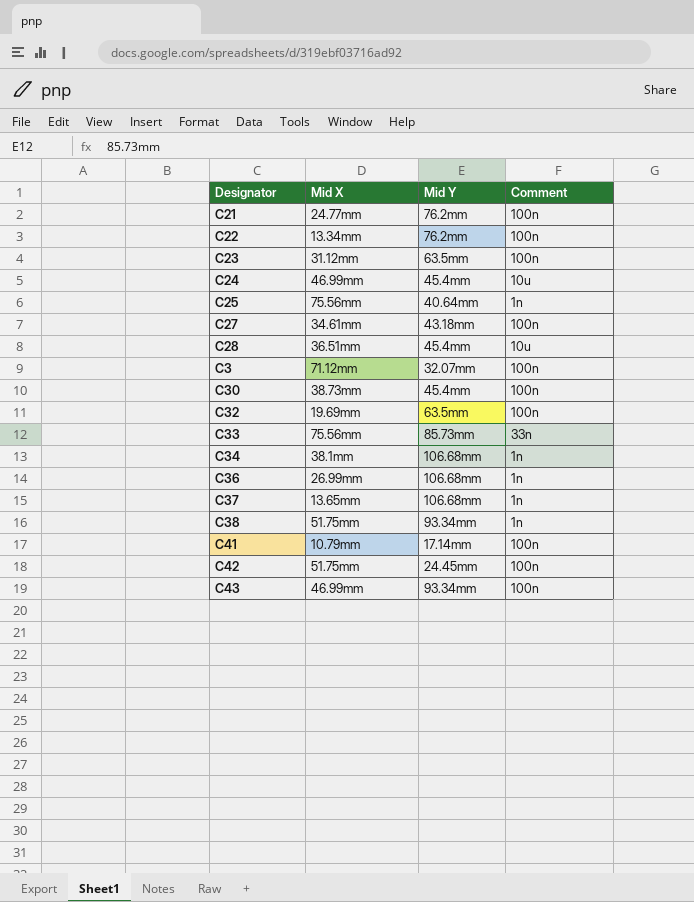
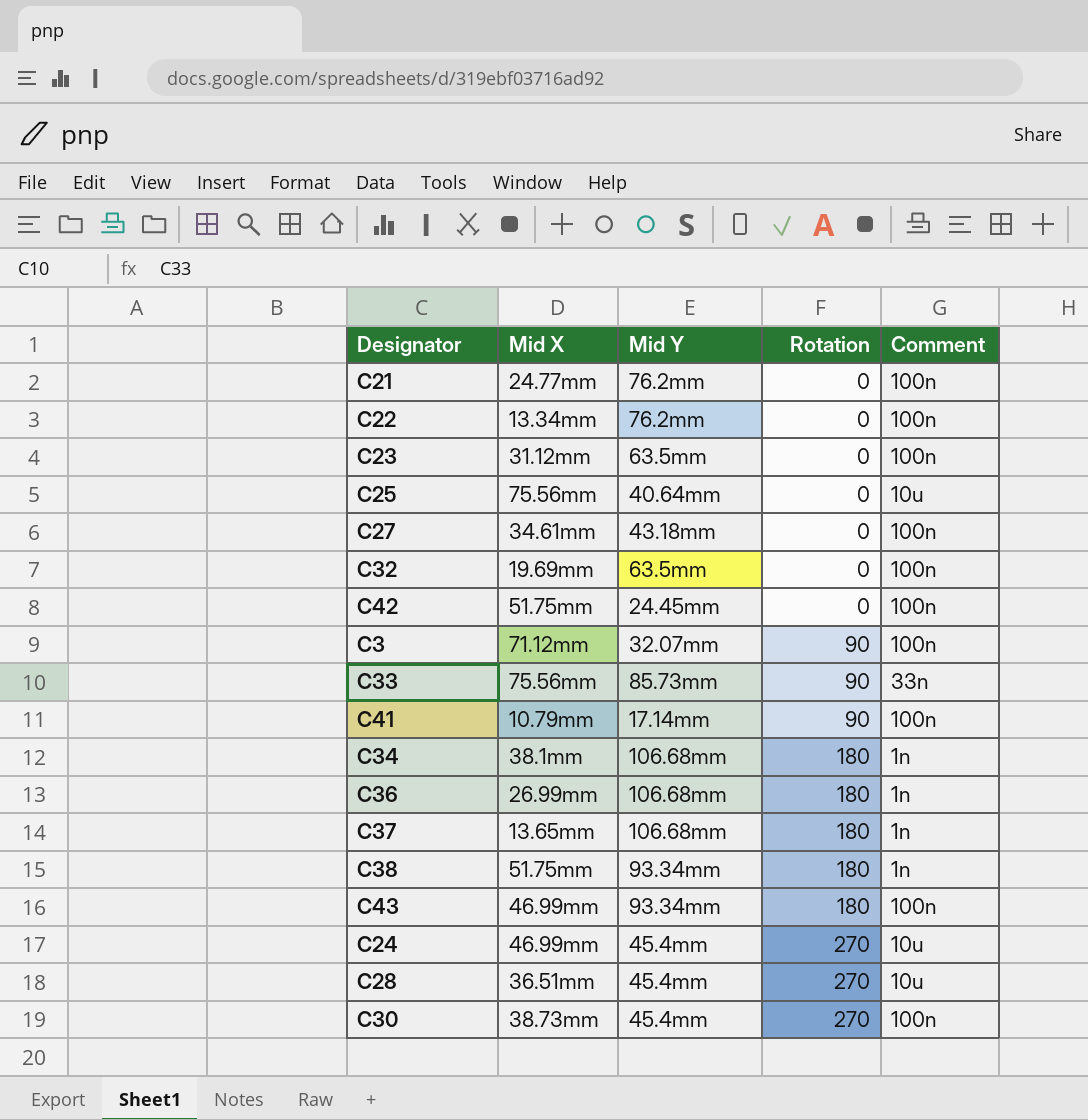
row order: none -> Rotation ascending
column Rotation | position: none -> 4
C25 | Comment: 1n -> 10u

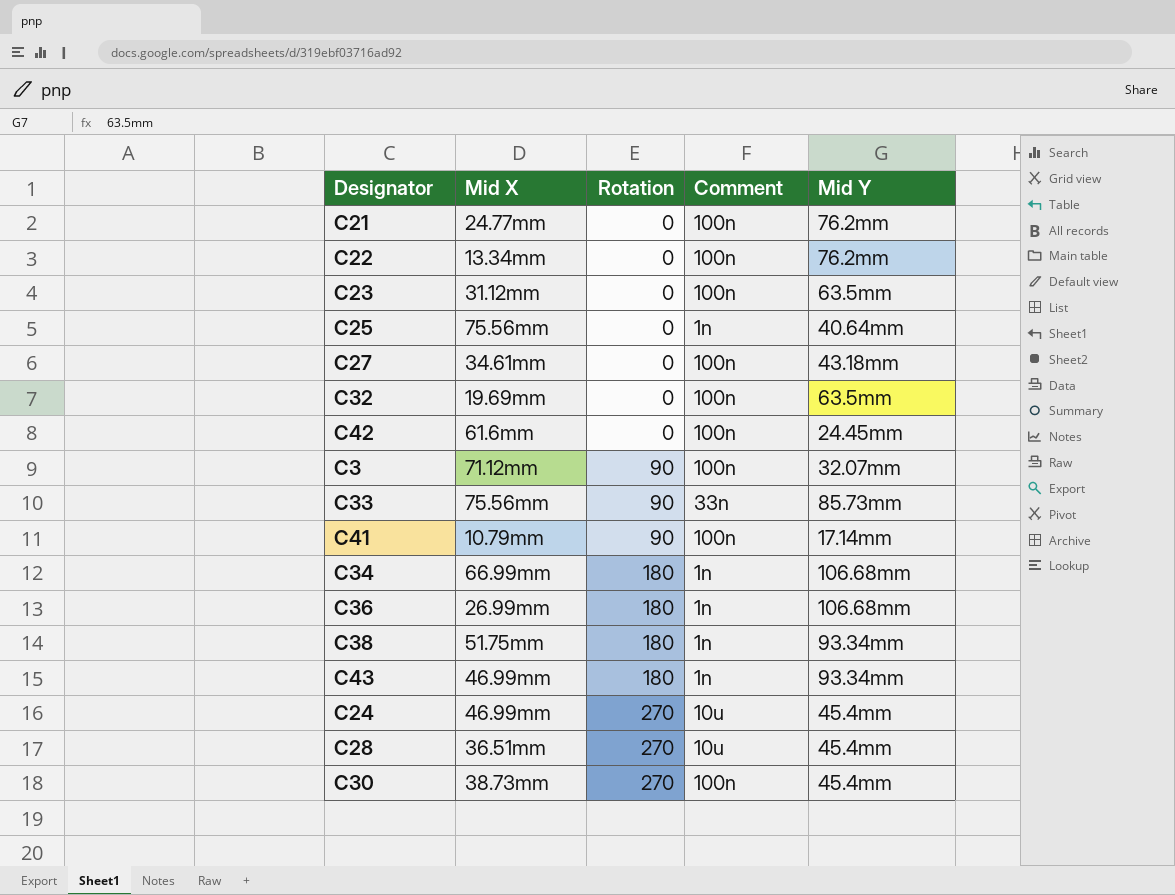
column Mid Y | position: 3 -> 5
row C37: 13.65mm | 106.68mm | 180 | 1n -> none
C25 | Comment: 10u -> 1n
C42 | Mid X: 51.75mm -> 61.6mm
C34 | Mid X: 38.1mm -> 66.99mm
C43 | Comment: 100n -> 1n

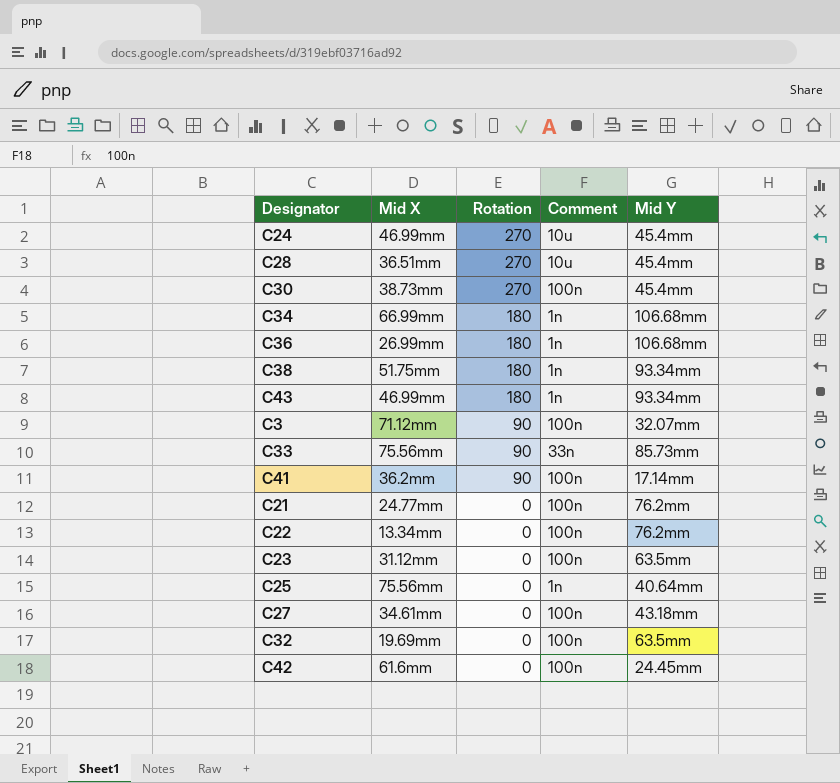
row order: Rotation ascending -> Rotation descending
C41 | Mid X: 10.79mm -> 36.2mm

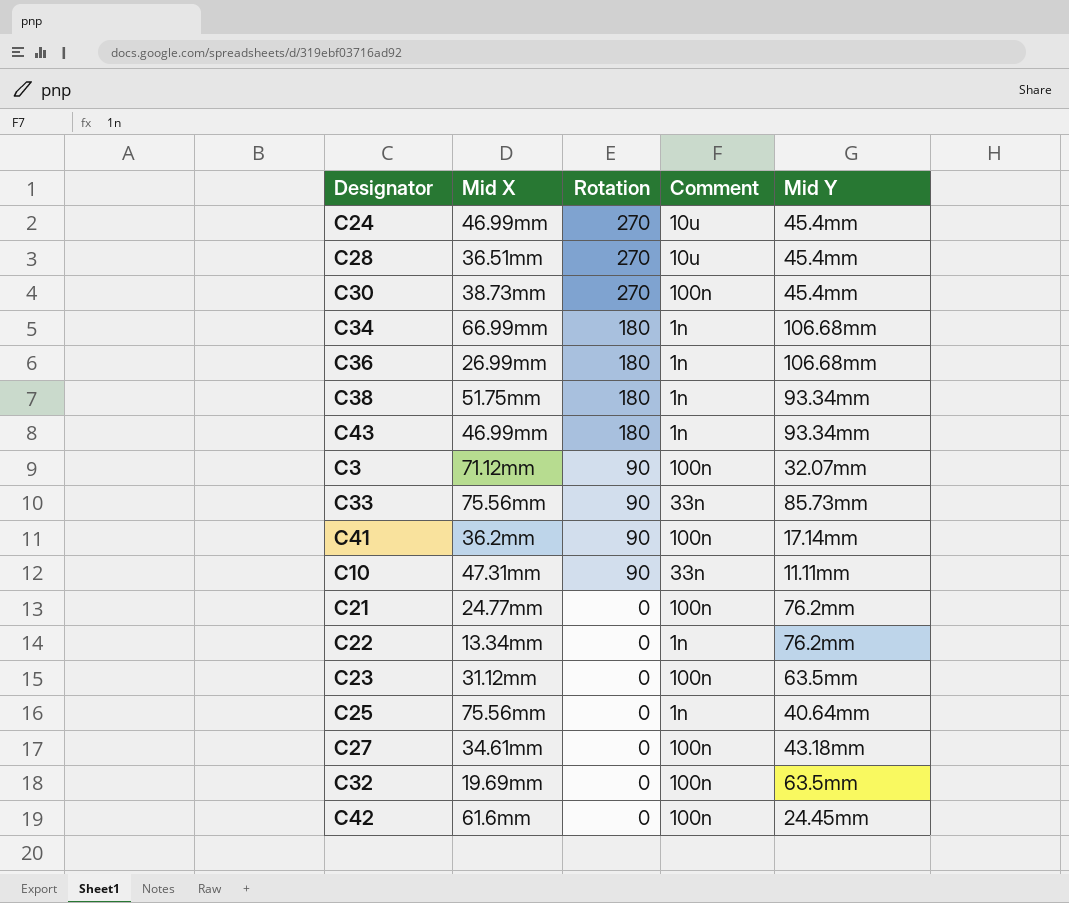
row C10: none -> 47.31mm | 90 | 33n | 11.11mm
C22 | Comment: 100n -> 1n

